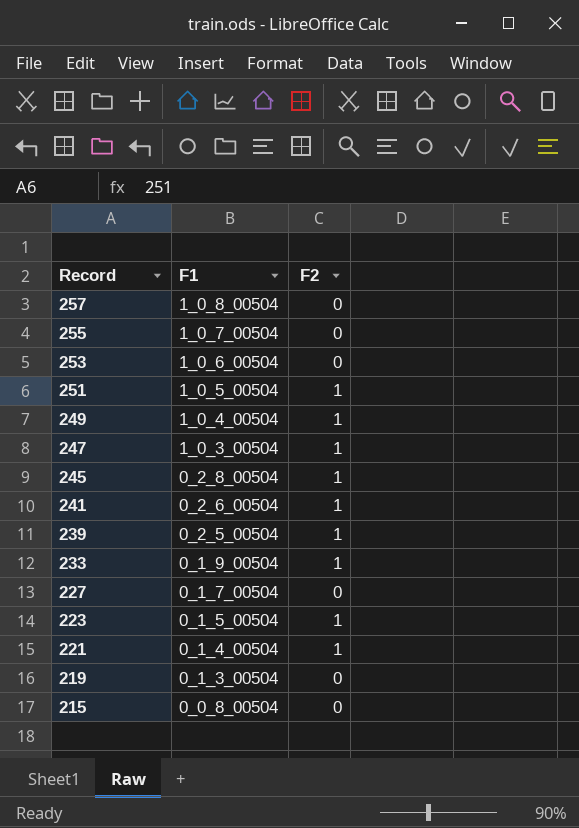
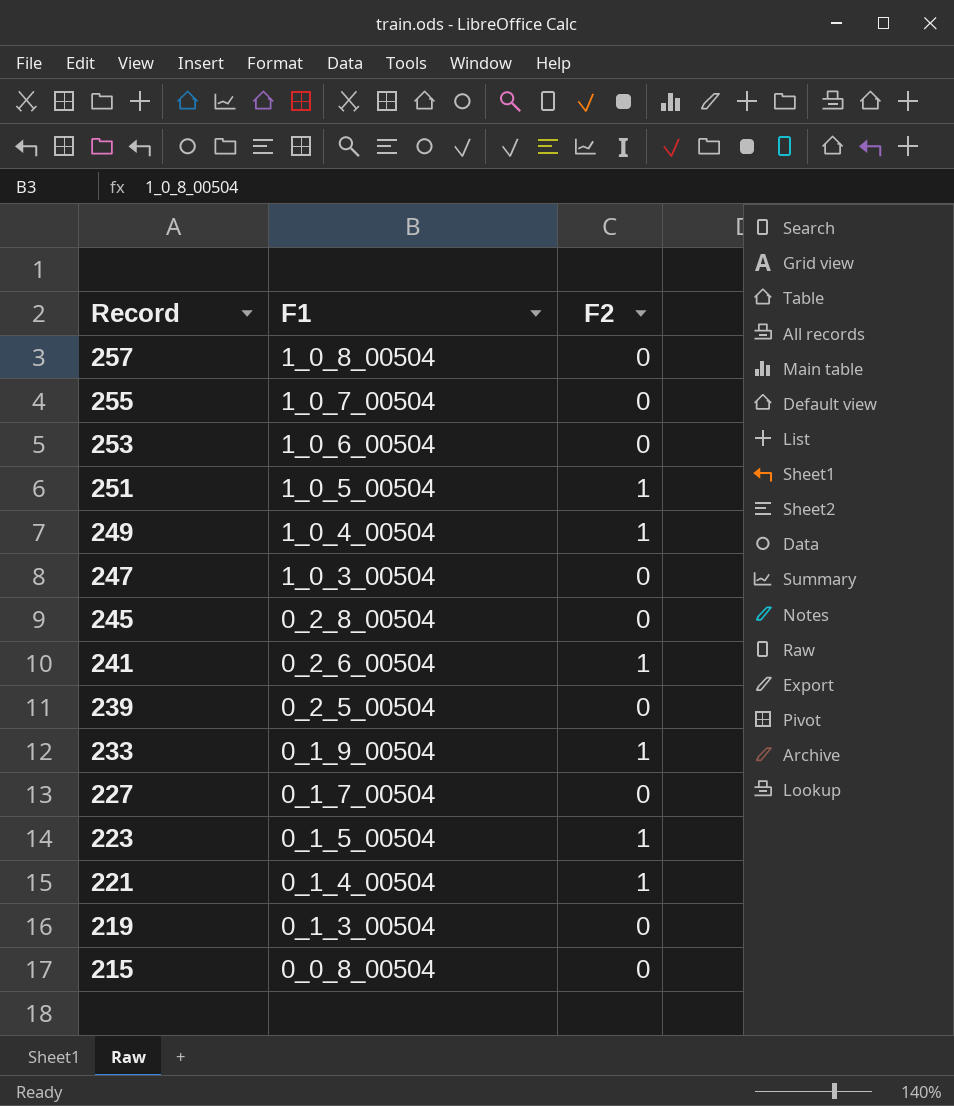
247 | F2: 1 -> 0
245 | F2: 1 -> 0
239 | F2: 1 -> 0

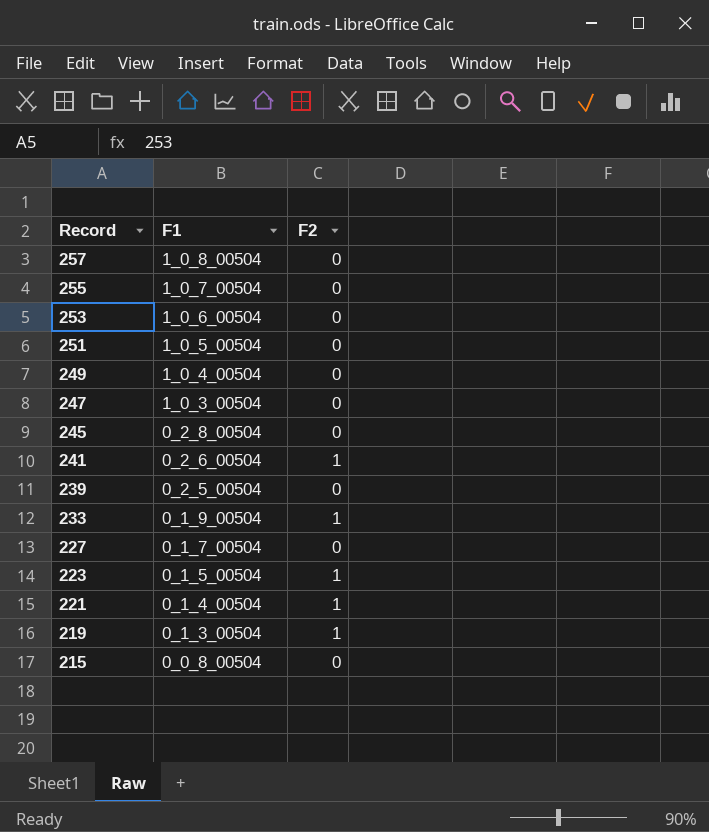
251 | F2: 1 -> 0
249 | F2: 1 -> 0
219 | F2: 0 -> 1

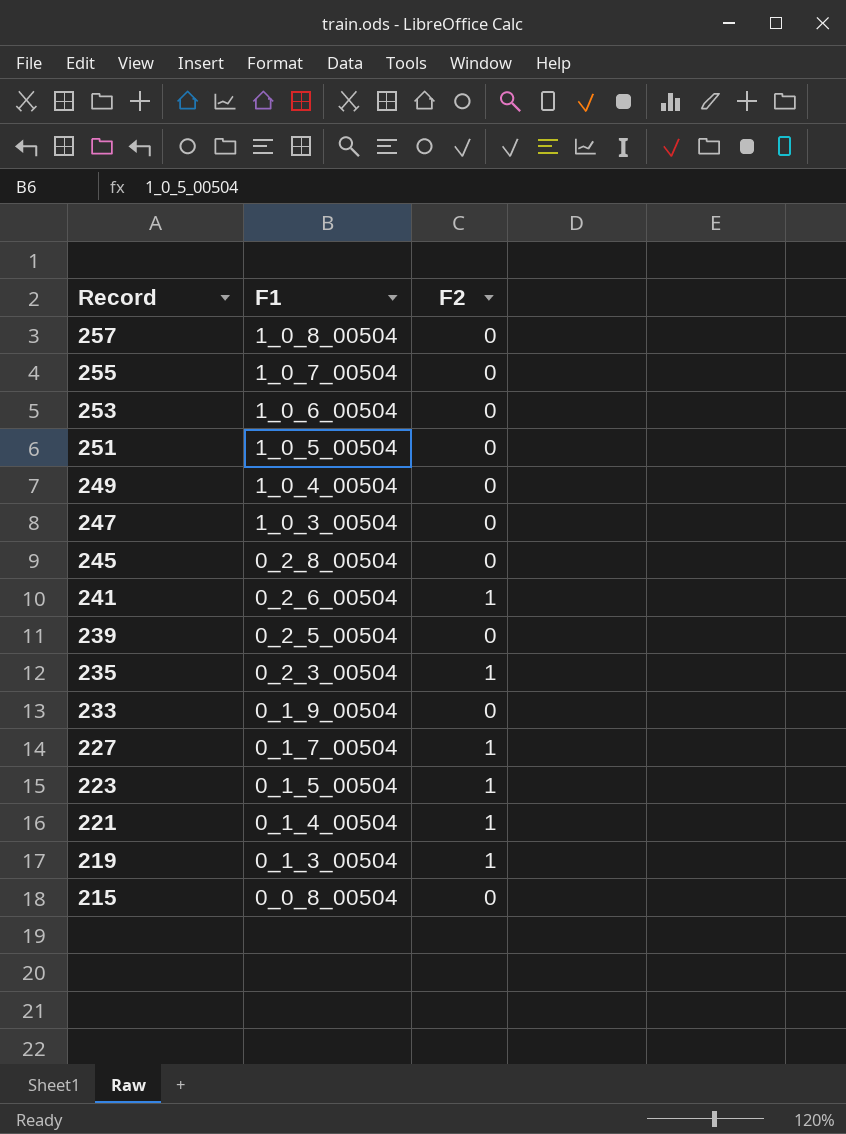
row 235: none -> 0_2_3_00504 | 1
233 | F2: 1 -> 0
227 | F2: 0 -> 1

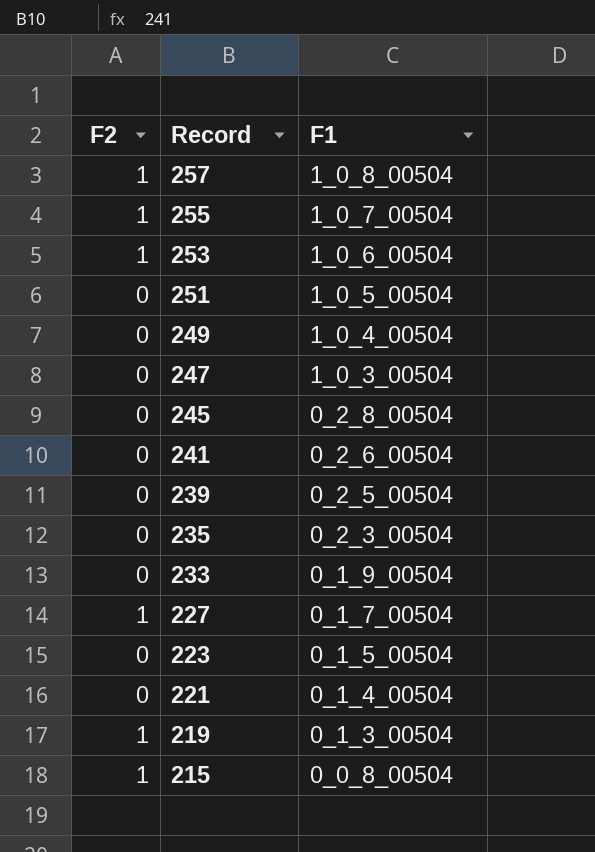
column F2 | position: 3 -> 1
257 | F2: 0 -> 1
255 | F2: 0 -> 1
253 | F2: 0 -> 1
241 | F2: 1 -> 0
235 | F2: 1 -> 0
223 | F2: 1 -> 0
221 | F2: 1 -> 0
215 | F2: 0 -> 1

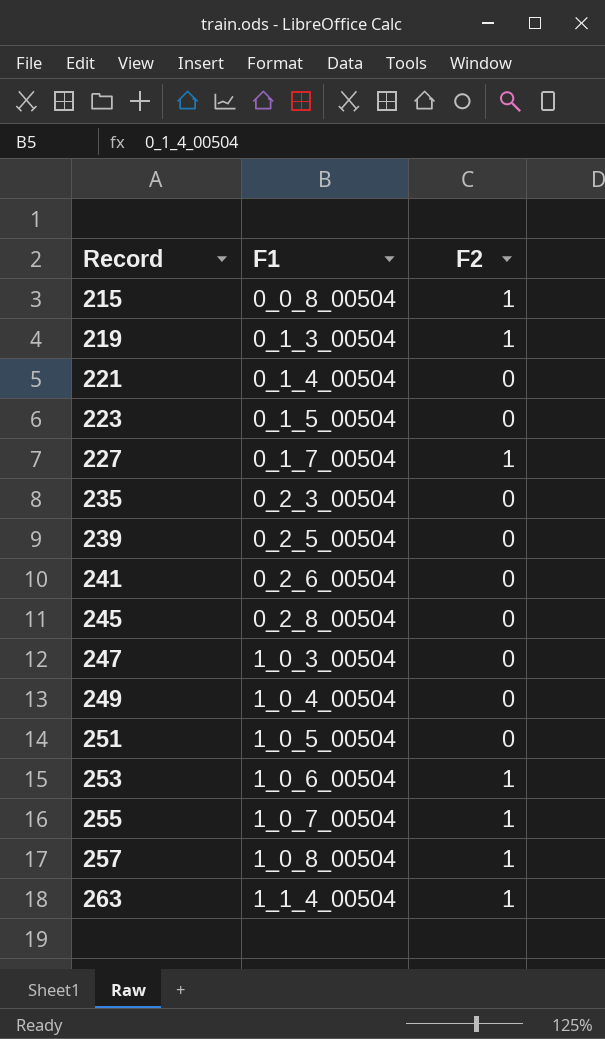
row order: Record descending -> Record ascending
column F2 | position: 1 -> 3
row 233: 0 | 0_1_9_00504 -> none
row 263: none -> 1_1_4_00504 | 1

